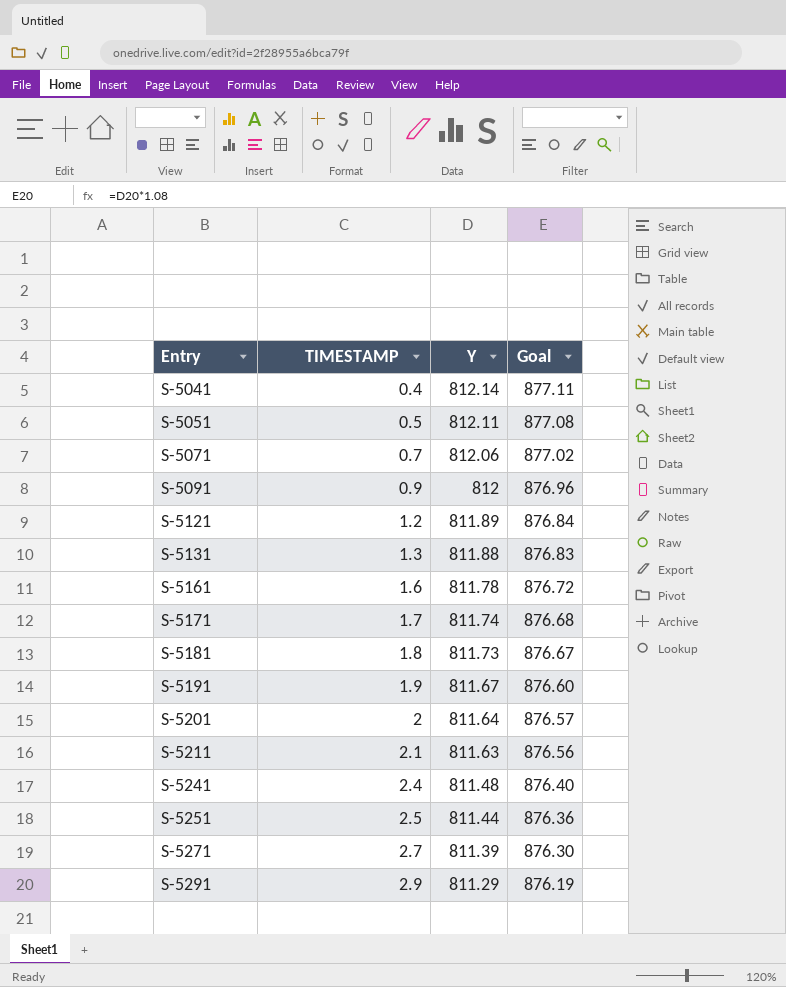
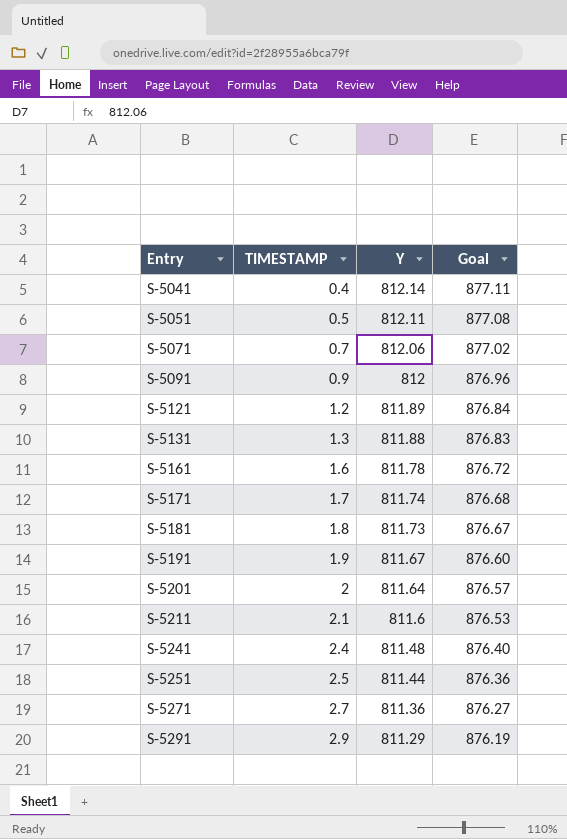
S-5211 | Y: 811.63 -> 811.6
S-5211 | Goal: 876.56 -> 876.53
S-5271 | Y: 811.39 -> 811.36
S-5271 | Goal: 876.30 -> 876.27

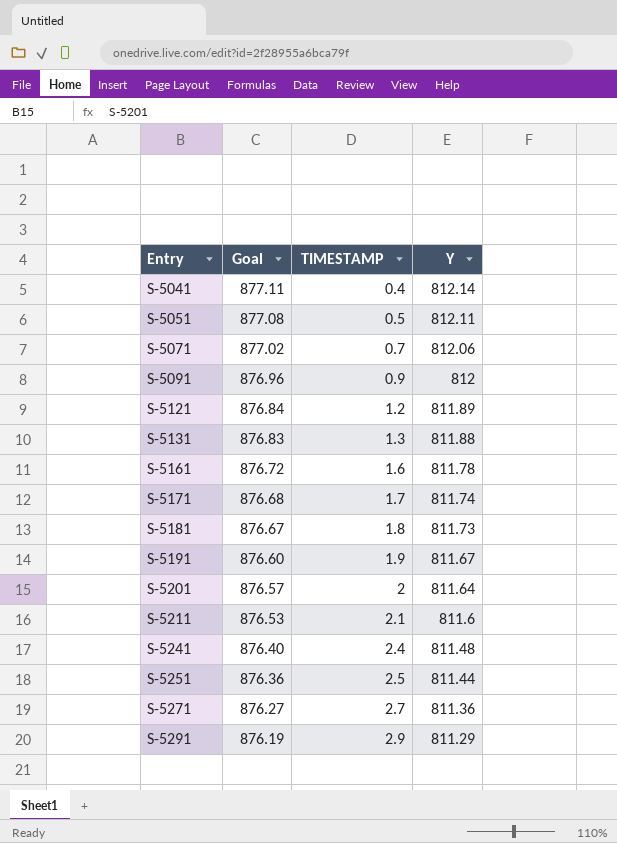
column Goal | position: 4 -> 2

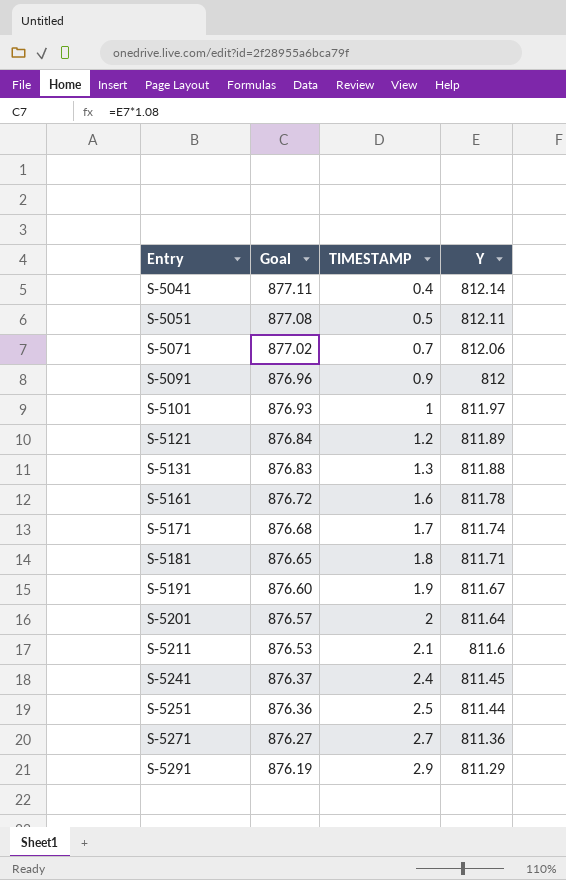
row S-5101: none -> 876.93 | 1 | 811.97
S-5181 | Goal: 876.67 -> 876.65
S-5181 | Y: 811.73 -> 811.71
S-5241 | Goal: 876.40 -> 876.37
S-5241 | Y: 811.48 -> 811.45

